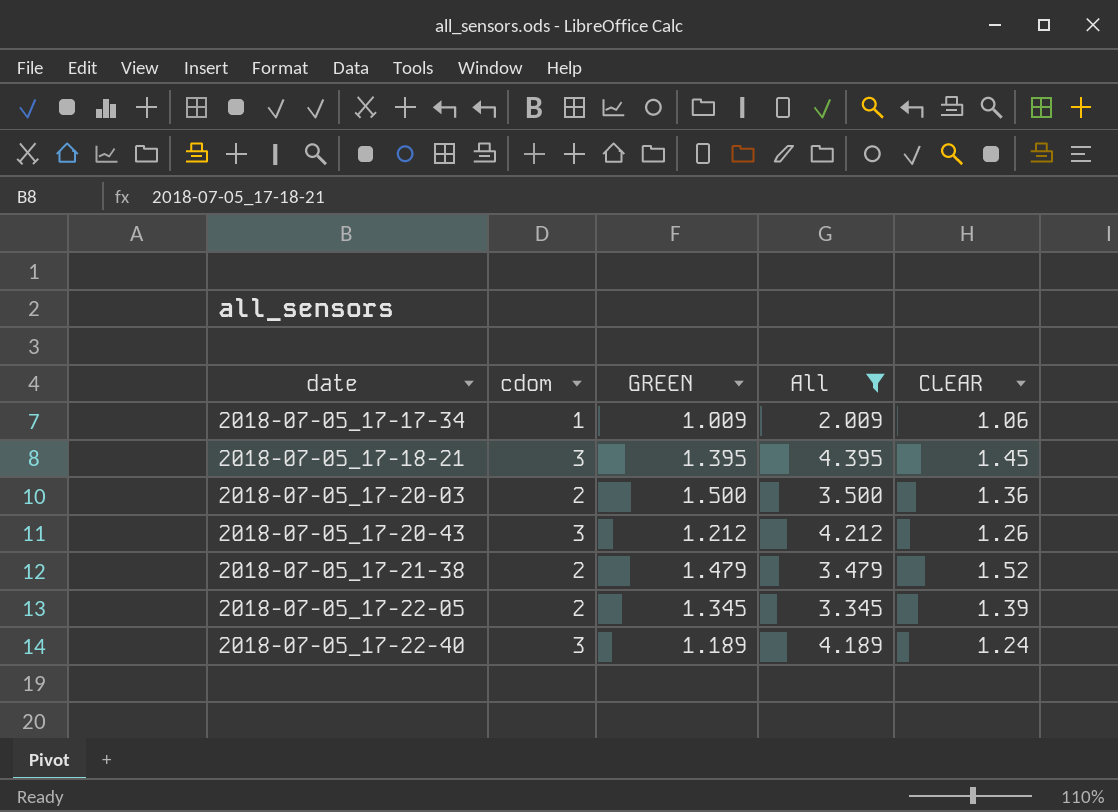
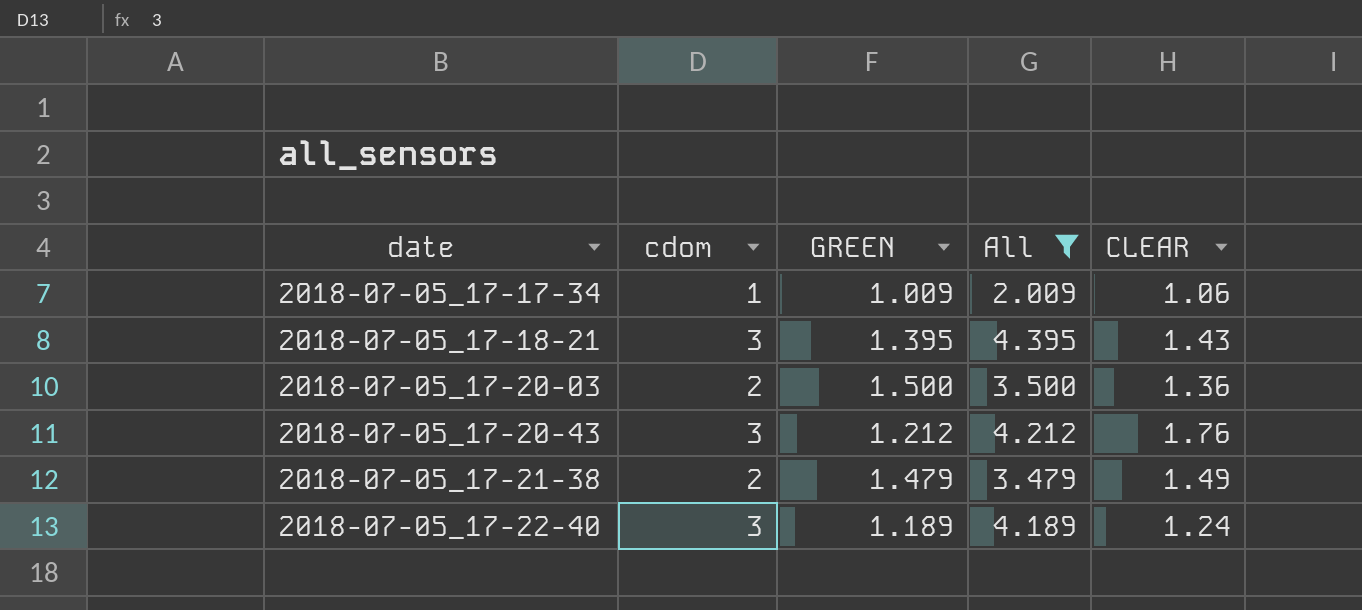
row 2018-07-05_17-22-05: 2 | 1.345 | 3.345 | 1.39 -> none
2018-07-05_17-18-21 | CLEAR: 1.45 -> 1.43
2018-07-05_17-20-43 | CLEAR: 1.26 -> 1.76
2018-07-05_17-21-38 | CLEAR: 1.52 -> 1.49

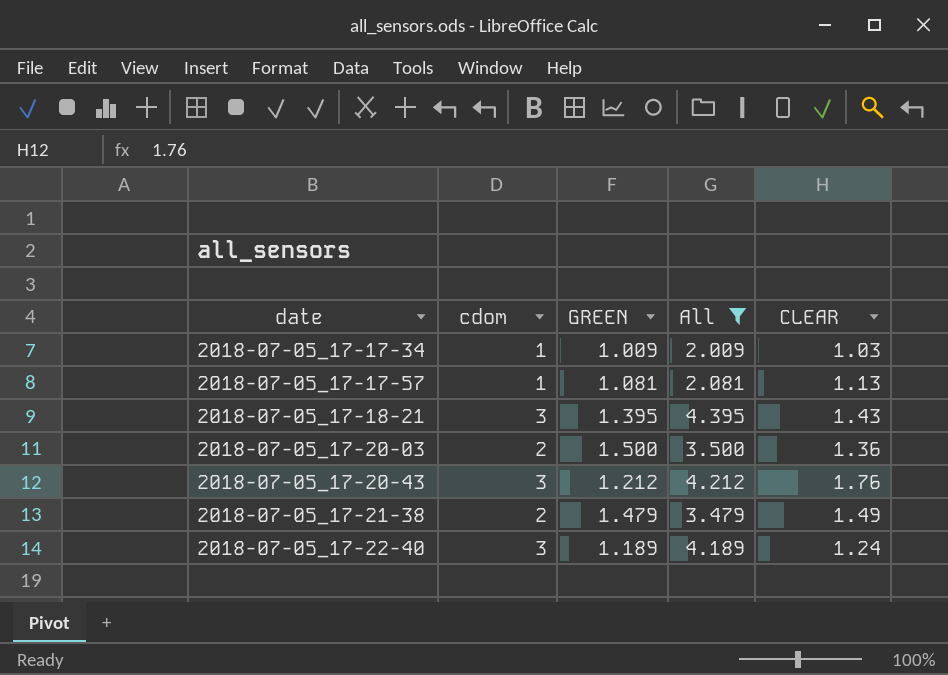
2018-07-05_17-17-34 | CLEAR: 1.06 -> 1.03
row 2018-07-05_17-17-57: none -> 1 | 1.081 | 2.081 | 1.13

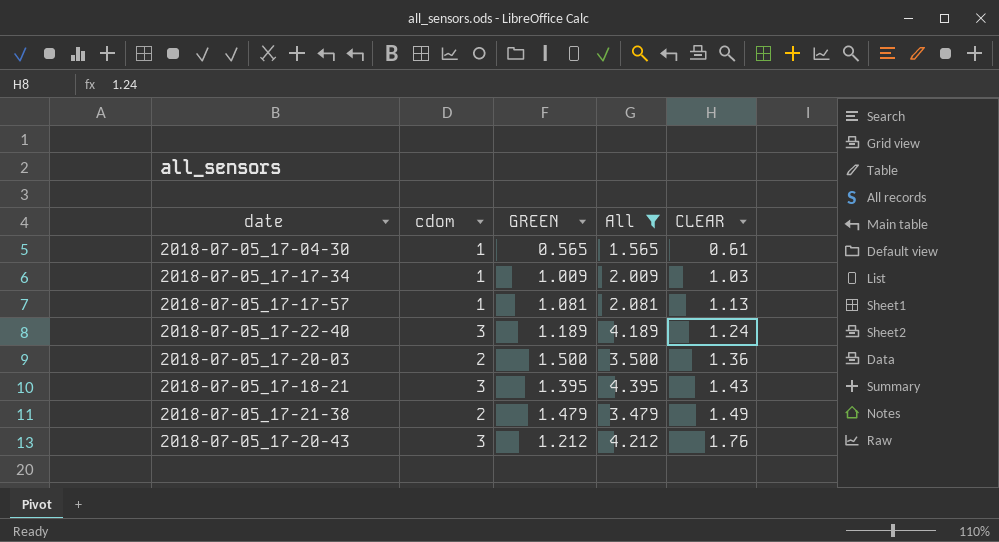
row order: date ascending -> CLEAR ascending
row 2018-07-05_17-04-30: none -> 1 | 0.565 | 1.565 | 0.61

